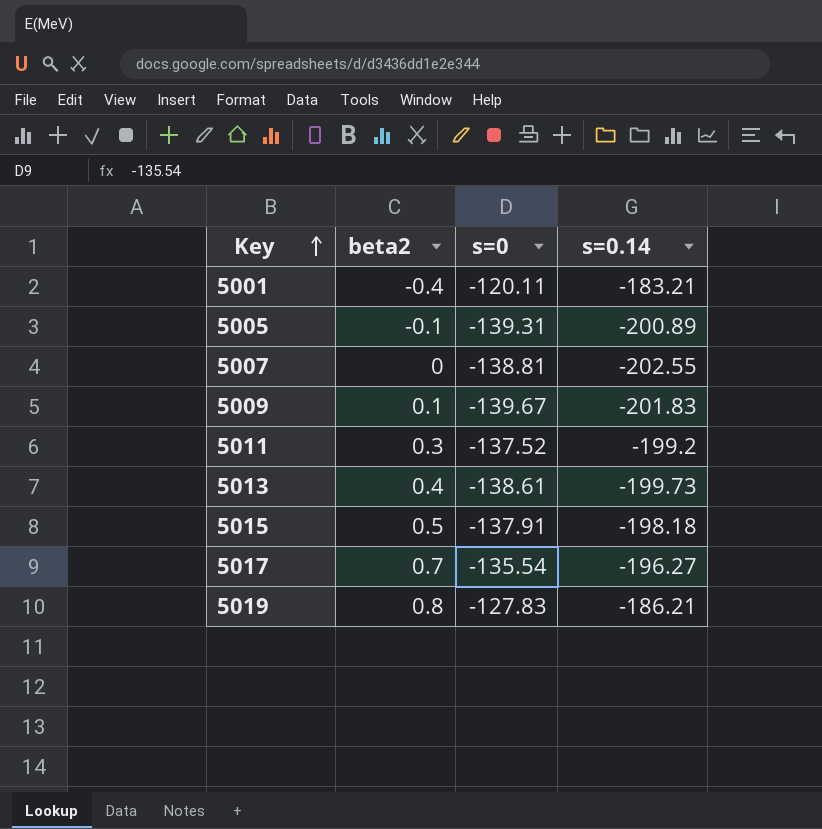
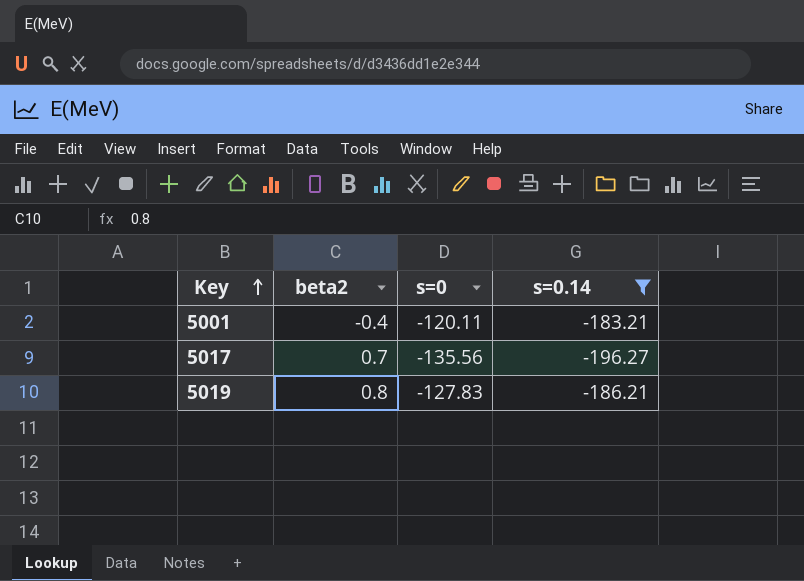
filter: none -> s=0.14 >= -196.27
5017 | s=0: -135.54 -> -135.56

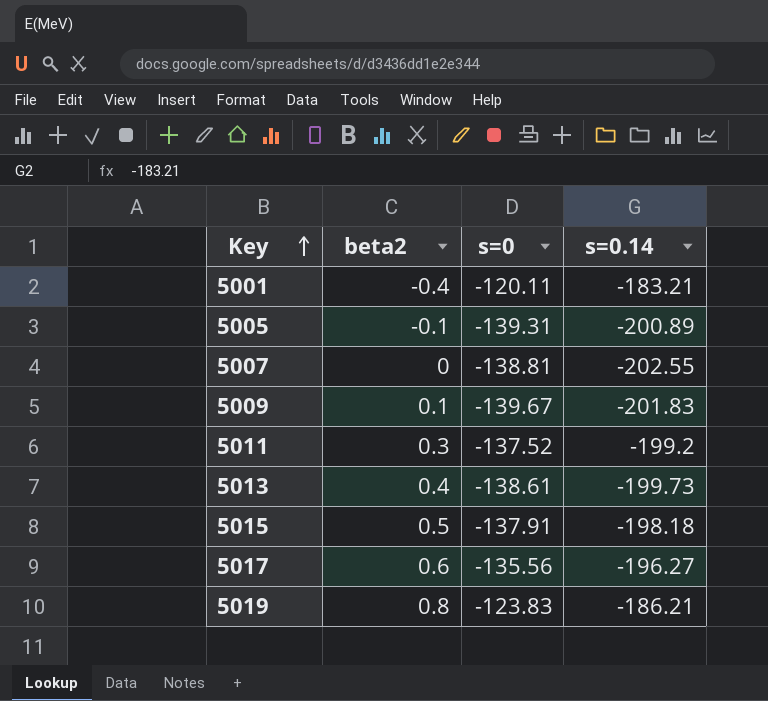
filter: s=0.14 >= -196.27 -> none
5017 | beta2: 0.7 -> 0.6
5019 | s=0: -127.83 -> -123.83

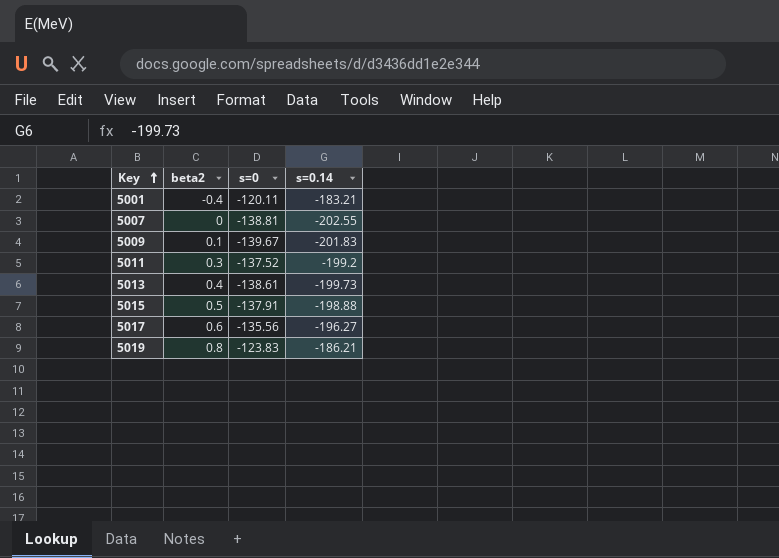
row 5005: -0.1 | -139.31 | -200.89 -> none
5015 | s=0.14: -198.18 -> -198.88

